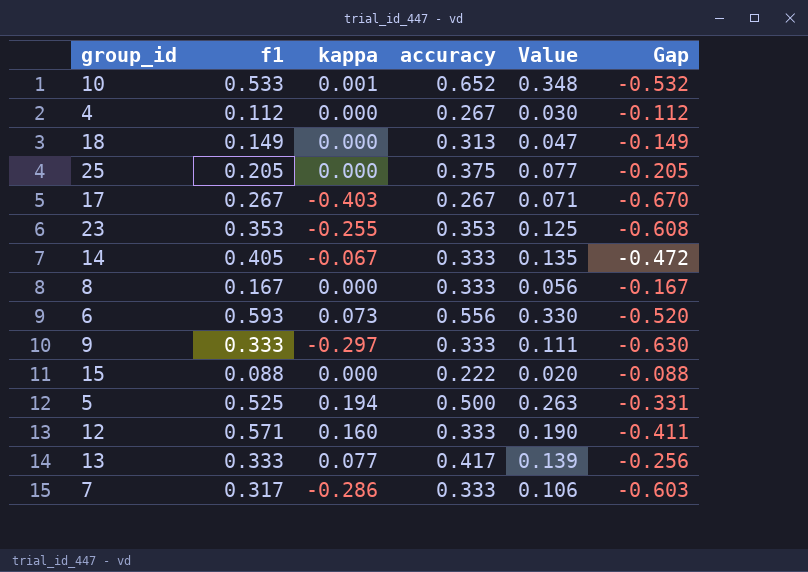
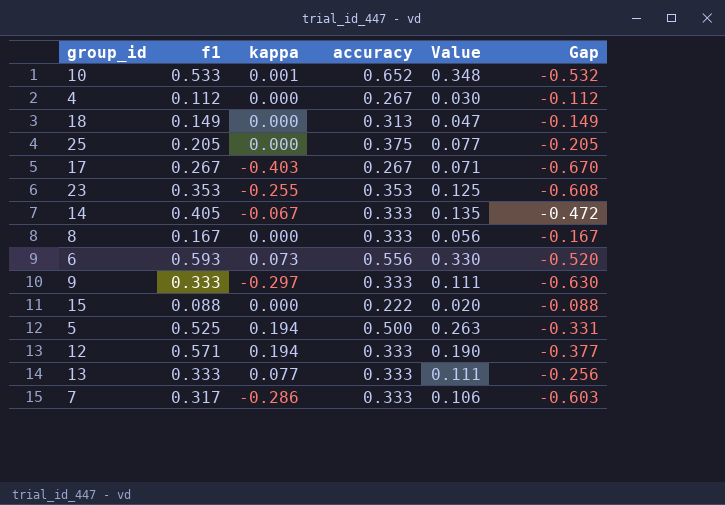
12 | kappa: 0.160 -> 0.194
12 | Gap: -0.411 -> -0.377
13 | accuracy: 0.417 -> 0.333
13 | Value: 0.139 -> 0.111

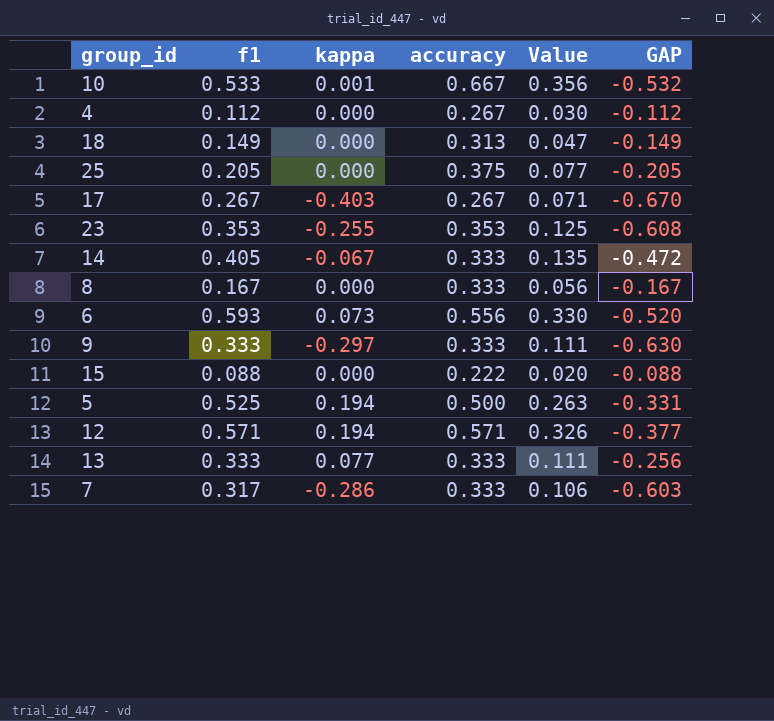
column name: Gap -> GAP
10 | accuracy: 0.652 -> 0.667
10 | Value: 0.348 -> 0.356
12 | accuracy: 0.333 -> 0.571
12 | Value: 0.190 -> 0.326

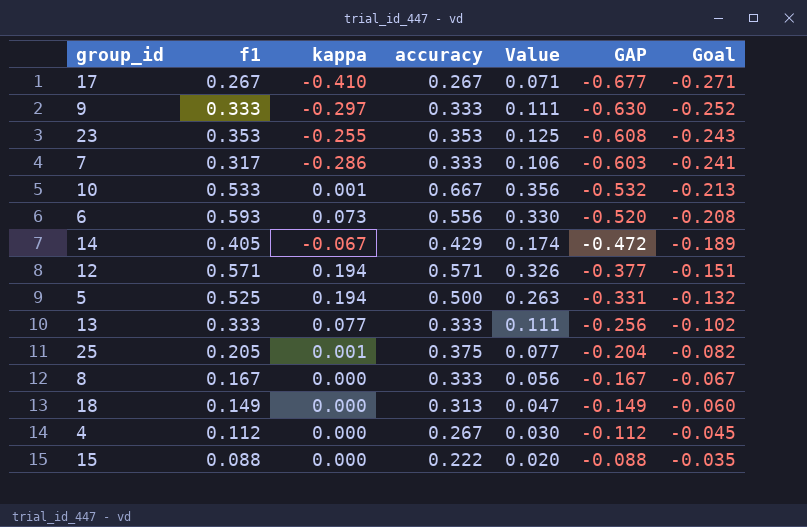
row order: none -> GAP ascending
column Goal | formula: none -> [GAP] * 0.4
17 | kappa: -0.403 -> -0.410
17 | GAP: -0.670 -> -0.677
14 | accuracy: 0.333 -> 0.429
14 | Value: 0.135 -> 0.174
25 | kappa: 0.000 -> 0.001
25 | GAP: -0.205 -> -0.204

